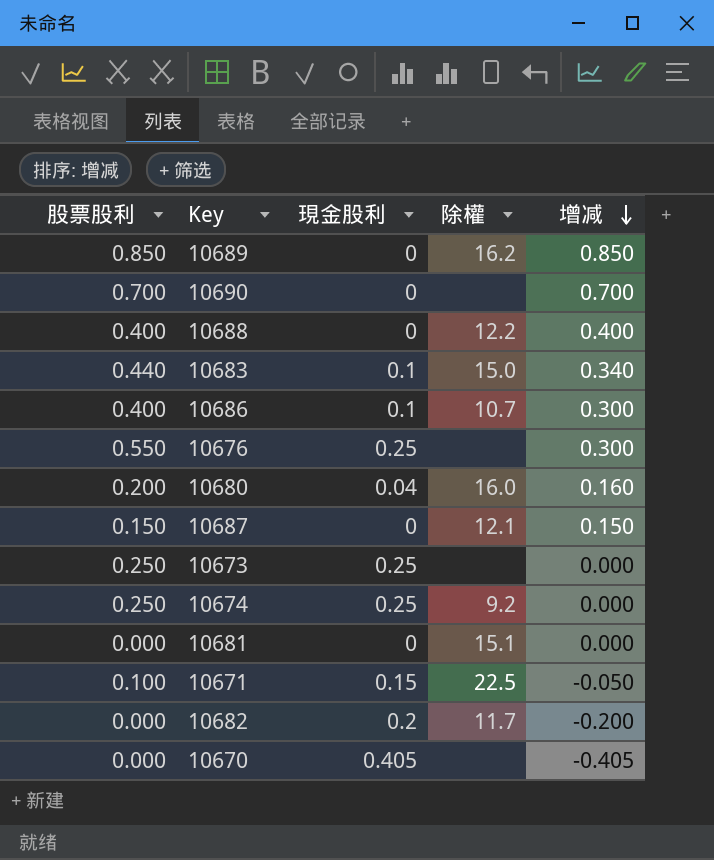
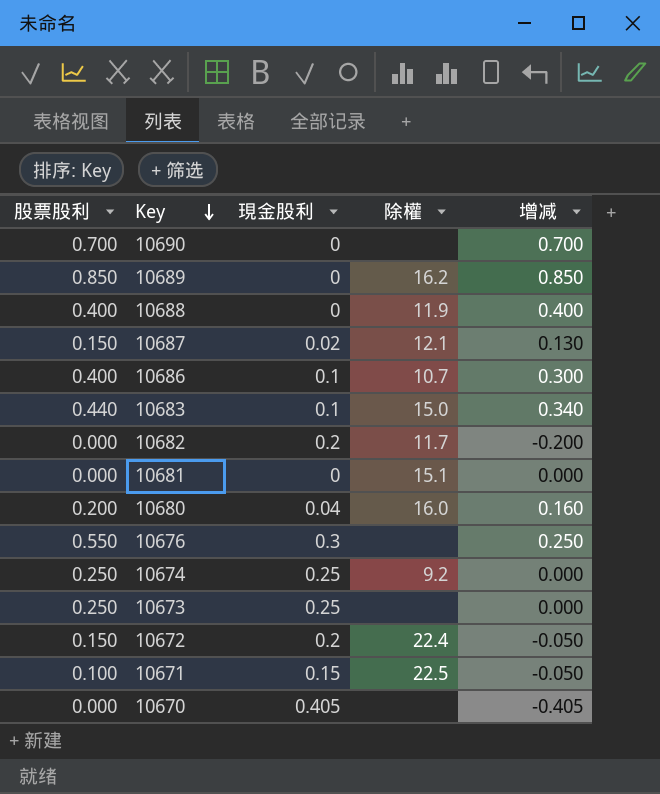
row order: 增减 descending -> Key descending
10688 | 除權: 12.2 -> 11.9
10687 | 現金股利: 0 -> 0.02
10687 | 增减: 0.150 -> 0.130
10676 | 現金股利: 0.25 -> 0.3
10676 | 增减: 0.300 -> 0.250
row 10672: none -> 0.150 | 0.2 | 22.4 | -0.050

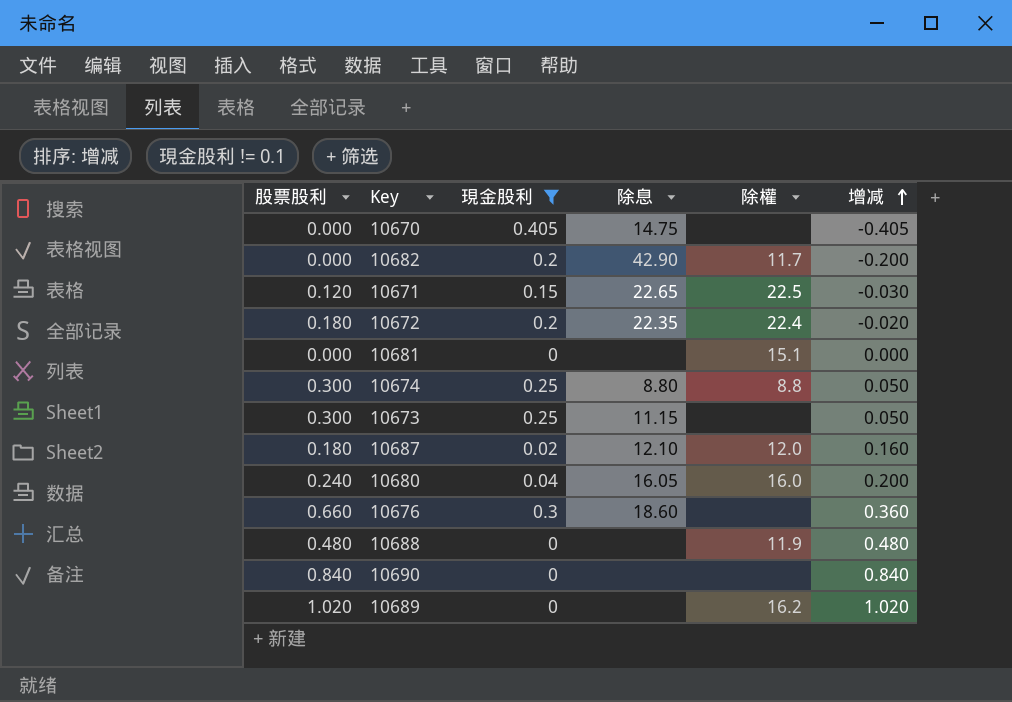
filter: none -> 現金股利 != 0.1
row order: Key descending -> 增减 ascending
column 除息 | position: none -> 4
10671 | 股票股利: 0.100 -> 0.120
10671 | 增减: -0.050 -> -0.030
10672 | 股票股利: 0.150 -> 0.180
10672 | 增减: -0.050 -> -0.020
10674 | 股票股利: 0.250 -> 0.300
10674 | 除權: 9.2 -> 8.8
10674 | 增减: 0.000 -> 0.050
10673 | 股票股利: 0.250 -> 0.300
10673 | 增减: 0.000 -> 0.050
10687 | 股票股利: 0.150 -> 0.180
10687 | 除權: 12.1 -> 12.0
10687 | 增减: 0.130 -> 0.160
10680 | 股票股利: 0.200 -> 0.240
10680 | 增减: 0.160 -> 0.200
10676 | 股票股利: 0.550 -> 0.660
10676 | 增减: 0.250 -> 0.360
10688 | 股票股利: 0.400 -> 0.480
10688 | 增减: 0.400 -> 0.480
10690 | 股票股利: 0.700 -> 0.840
10690 | 增减: 0.700 -> 0.840
10689 | 股票股利: 0.850 -> 1.020
10689 | 增减: 0.850 -> 1.020

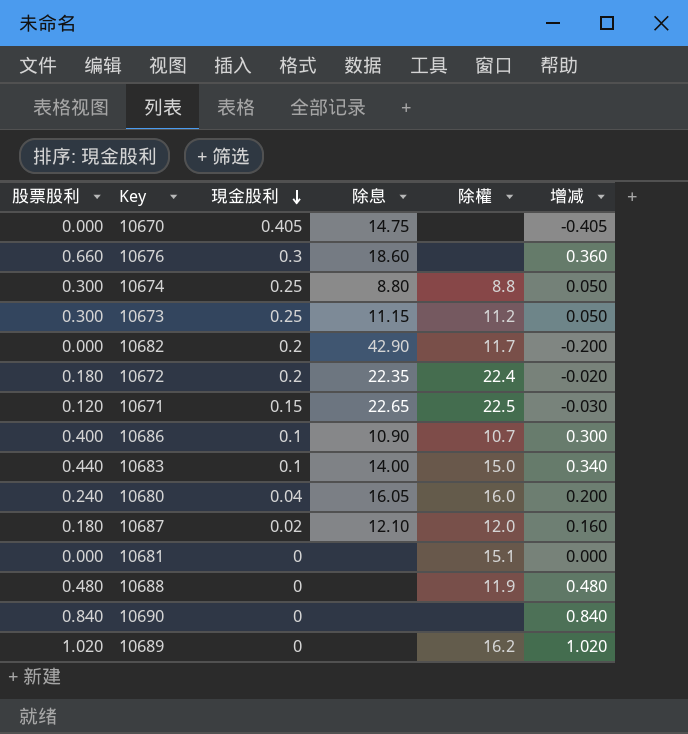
filter: 現金股利 != 0.1 -> none
row order: 增减 ascending -> 現金股利 descending
10673 | 除權: none -> 11.2

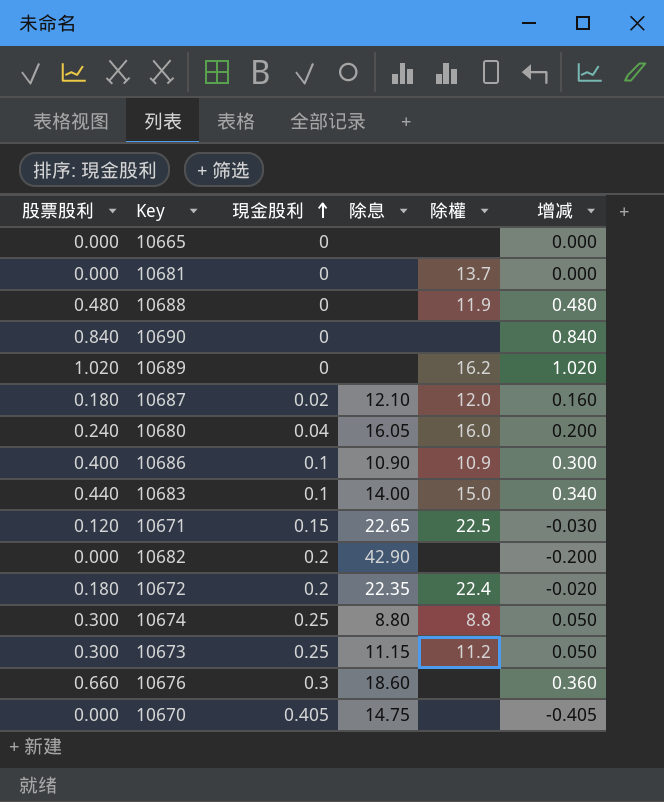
row order: 現金股利 descending -> 現金股利 ascending
row 10665: none -> 0.000 | 0 | none | none | 0.000
10681 | 除權: 15.1 -> 13.7
10686 | 除權: 10.7 -> 10.9
10682 | 除權: 11.7 -> none

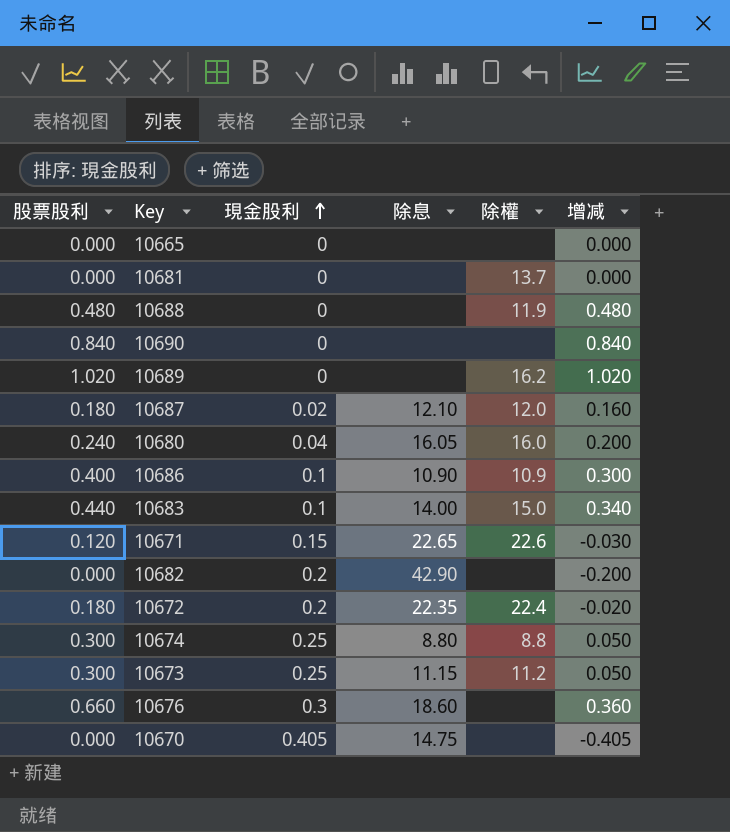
10671 | 除權: 22.5 -> 22.6

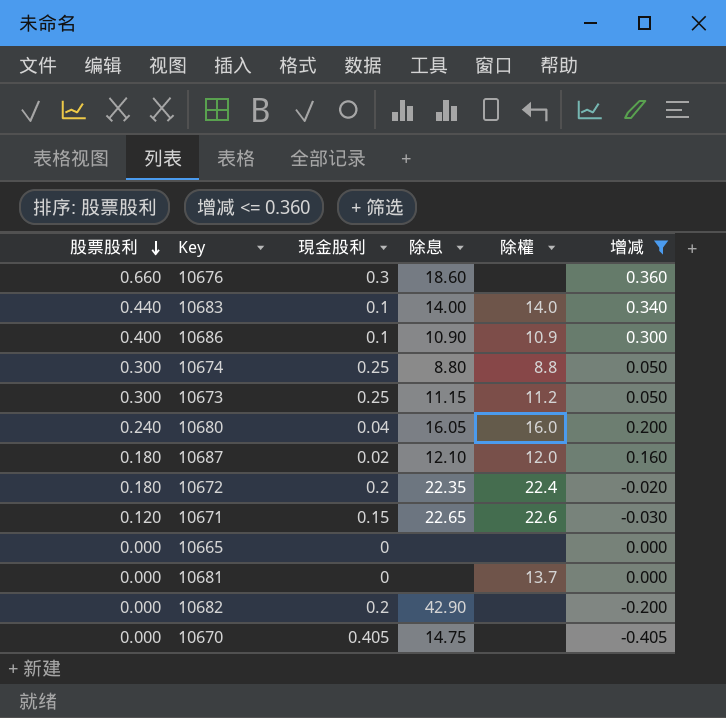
filter: none -> 增减 <= 0.360
row order: 現金股利 ascending -> 股票股利 descending
10683 | 除權: 15.0 -> 14.0

